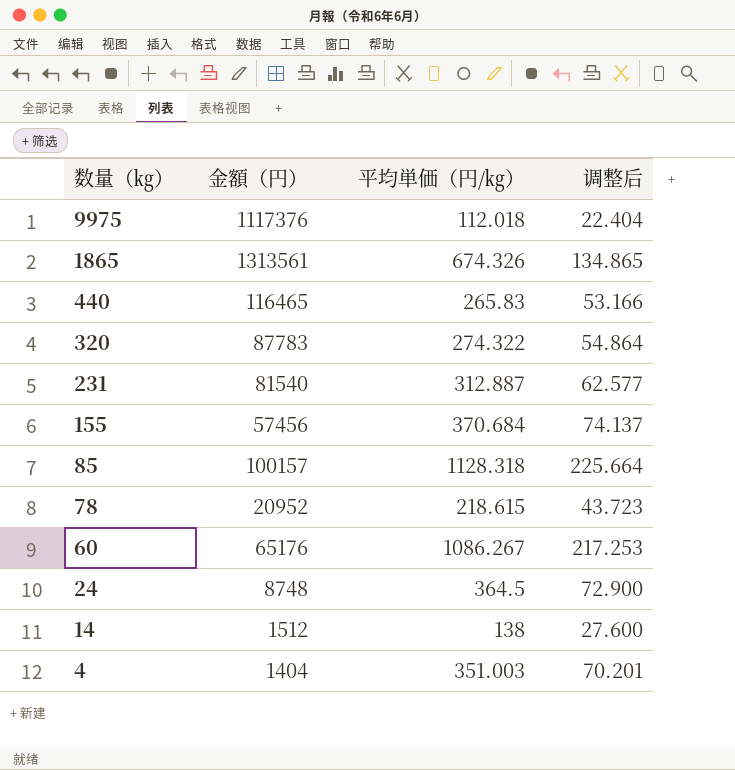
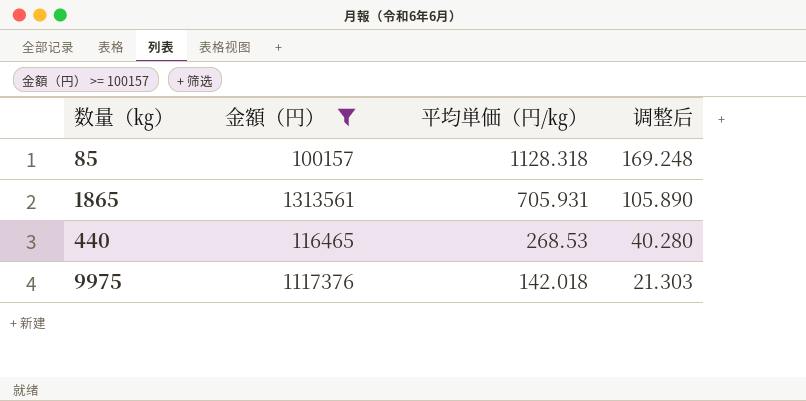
filter: none -> 金額（円） >= 100157
row order: 数量（㎏） descending -> 平均単価（円/㎏） descending
column 调整后 | formula: [平均単価（円/㎏）] * 0.2 -> [平均単価（円/㎏）] * 0.15
1865 | 平均単価（円/㎏）: 674.326 -> 705.931
440 | 平均単価（円/㎏）: 265.83 -> 268.53
9975 | 平均単価（円/㎏）: 112.018 -> 142.018

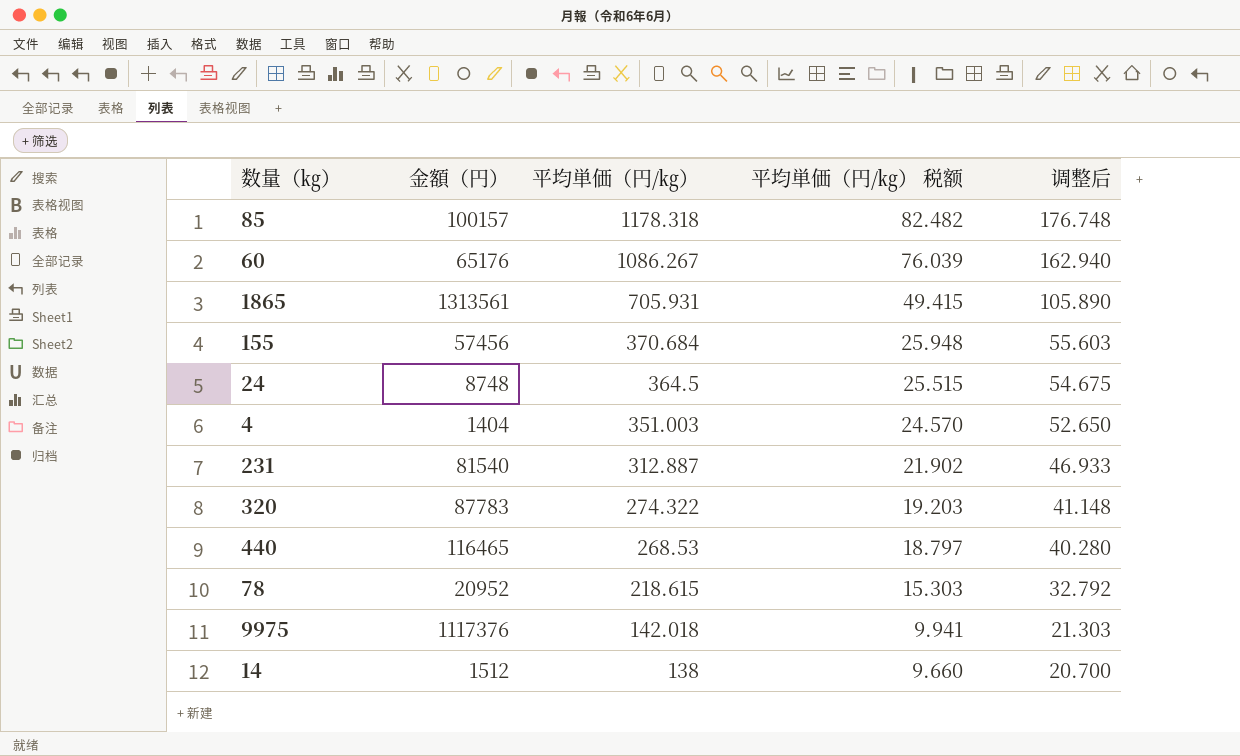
filter: 金額（円） >= 100157 -> none
column 平均単価（円/㎏） 税额 | formula: none -> [平均単価（円/㎏）] * 0.07
85 | 平均単価（円/㎏）: 1128.318 -> 1178.318
85 | 调整后: 169.248 -> 176.748

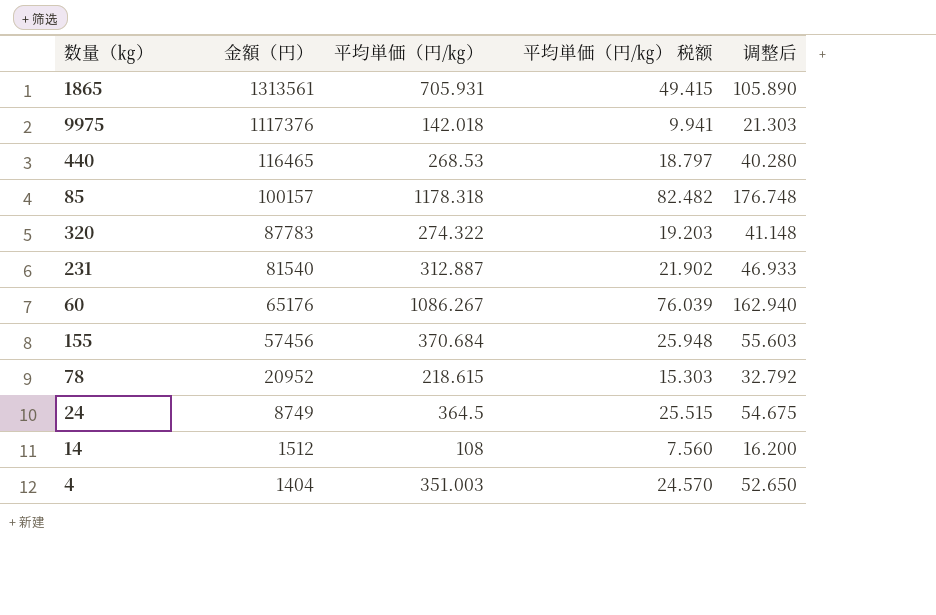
row order: 平均単価（円/㎏） descending -> 金額（円） descending
24 | 金額（円）: 8748 -> 8749
14 | 平均単価（円/㎏）: 138 -> 108
14 | 平均単価（円/㎏） 税额: 9.660 -> 7.560
14 | 调整后: 20.700 -> 16.200

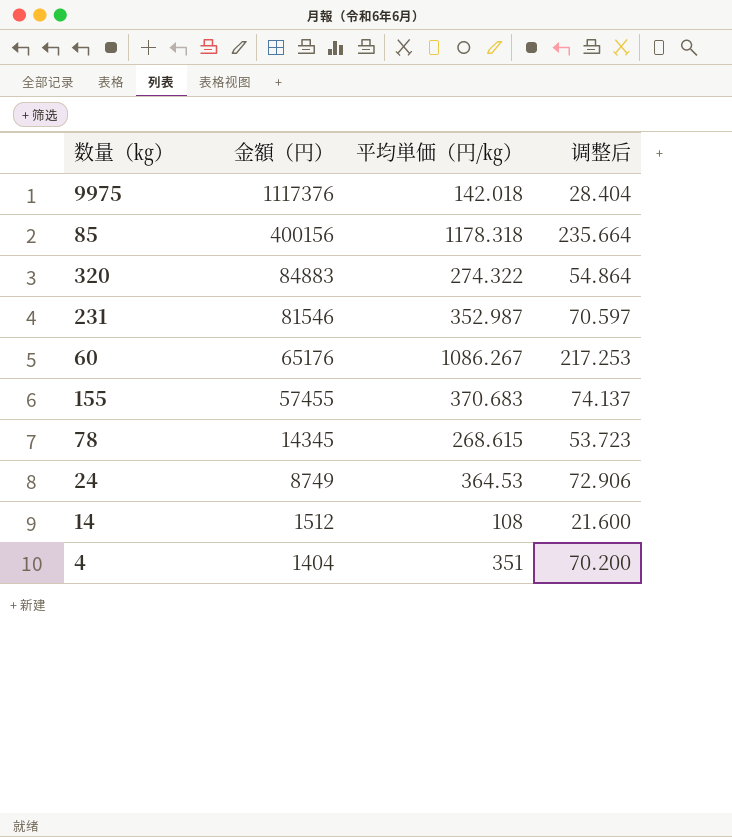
column 平均単価（円/㎏） 税额 | formula: [平均単価（円/㎏）] * 0.07 -> none
column 调整后 | formula: [平均単価（円/㎏）] * 0.15 -> [平均単価（円/㎏）] * 0.2
row 1865: 1313561 | 705.931 | 49.415 | 105.890 -> none
row 440: 116465 | 268.53 | 18.797 | 40.280 -> none
85 | 金額（円）: 100157 -> 400156
320 | 金額（円）: 87783 -> 84883
231 | 金額（円）: 81540 -> 81546
231 | 平均単価（円/㎏）: 312.887 -> 352.987
155 | 金額（円）: 57456 -> 57455
155 | 平均単価（円/㎏）: 370.684 -> 370.683
78 | 金額（円）: 20952 -> 14345
78 | 平均単価（円/㎏）: 218.615 -> 268.615
24 | 平均単価（円/㎏）: 364.5 -> 364.53
4 | 平均単価（円/㎏）: 351.003 -> 351

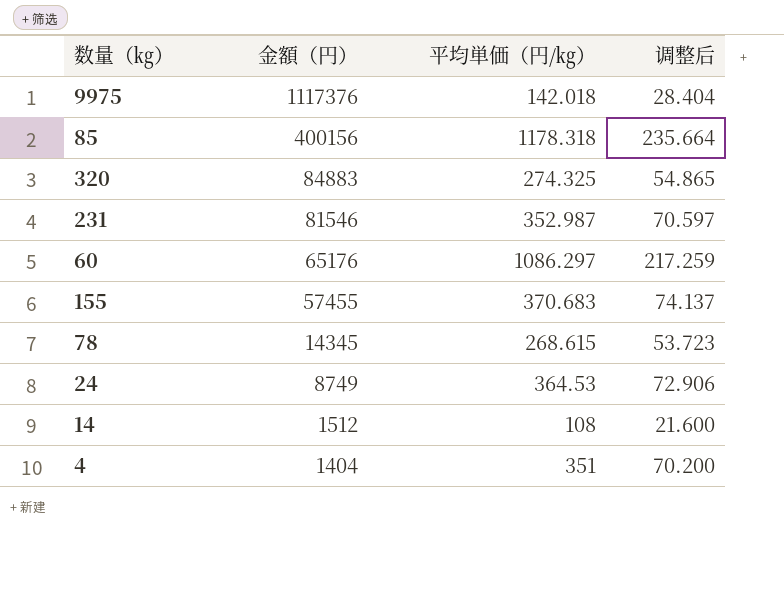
320 | 平均単価（円/㎏）: 274.322 -> 274.325
320 | 调整后: 54.864 -> 54.865
60 | 平均単価（円/㎏）: 1086.267 -> 1086.297
60 | 调整后: 217.253 -> 217.259

